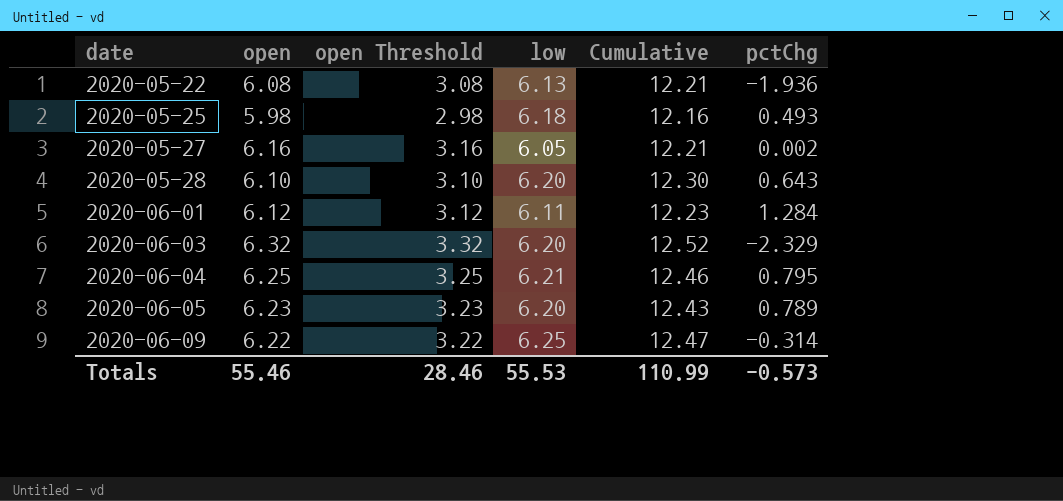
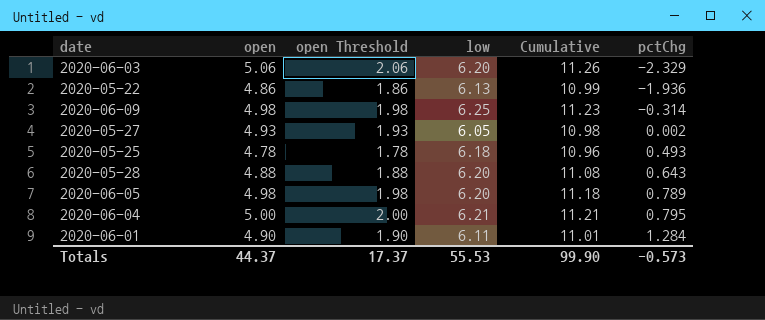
row order: date ascending -> pctChg ascending
2020-06-03 | open: 6.32 -> 5.06
2020-06-03 | open Threshold: 3.32 -> 2.06
2020-06-03 | Cumulative: 12.52 -> 11.26
2020-05-22 | open: 6.08 -> 4.86
2020-05-22 | open Threshold: 3.08 -> 1.86
2020-05-22 | Cumulative: 12.21 -> 10.99
2020-06-09 | open: 6.22 -> 4.98
2020-06-09 | open Threshold: 3.22 -> 1.98
2020-06-09 | Cumulative: 12.47 -> 11.23
2020-05-27 | open: 6.16 -> 4.93
2020-05-27 | open Threshold: 3.16 -> 1.93
2020-05-27 | Cumulative: 12.21 -> 10.98
2020-05-25 | open: 5.98 -> 4.78
2020-05-25 | open Threshold: 2.98 -> 1.78
2020-05-25 | Cumulative: 12.16 -> 10.96
2020-05-28 | open: 6.10 -> 4.88
2020-05-28 | open Threshold: 3.10 -> 1.88
2020-05-28 | Cumulative: 12.30 -> 11.08
2020-06-05 | open: 6.23 -> 4.98
2020-06-05 | open Threshold: 3.23 -> 1.98
2020-06-05 | Cumulative: 12.43 -> 11.18
2020-06-04 | open: 6.25 -> 5.00
2020-06-04 | open Threshold: 3.25 -> 2.00
2020-06-04 | Cumulative: 12.46 -> 11.21
2020-06-01 | open: 6.12 -> 4.90
2020-06-01 | open Threshold: 3.12 -> 1.90
2020-06-01 | Cumulative: 12.23 -> 11.01
Totals | open: 55.46 -> 44.37
Totals | open Threshold: 28.46 -> 17.37
Totals | Cumulative: 110.99 -> 99.90

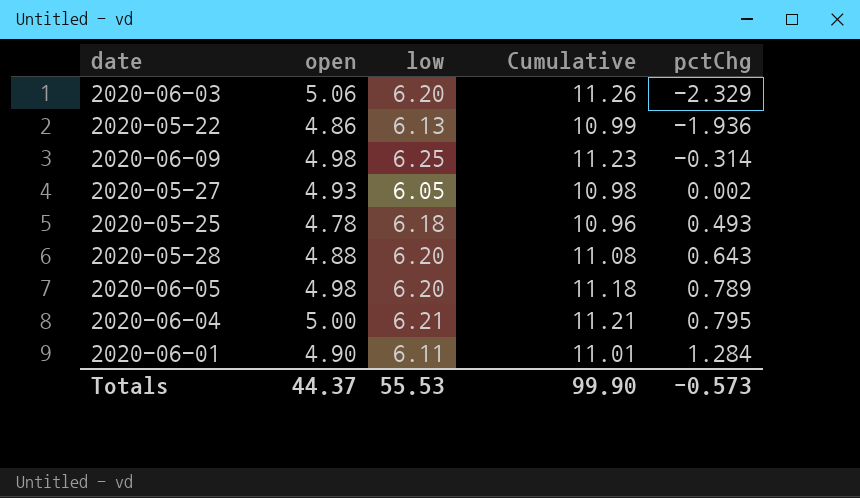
column open Threshold | formula: [open] - 3 -> none

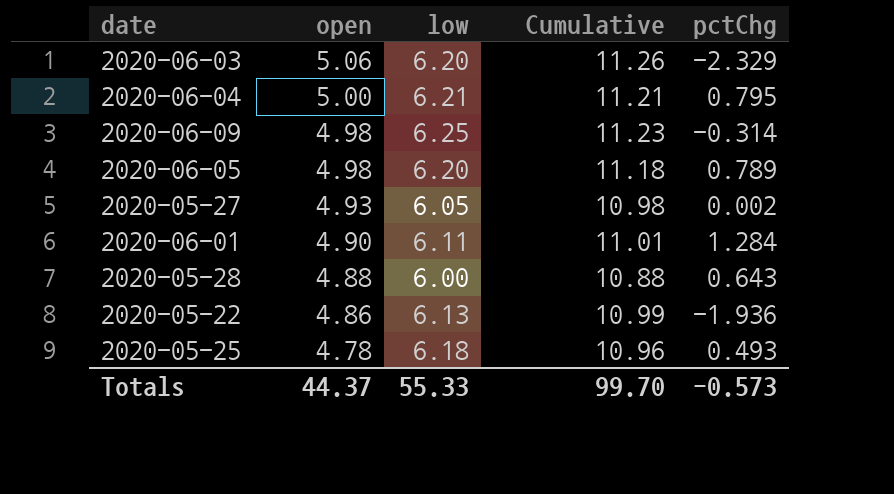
row order: pctChg ascending -> open descending
2020-05-28 | low: 6.20 -> 6.00
2020-05-28 | Cumulative: 11.08 -> 10.88
Totals | low: 55.53 -> 55.33
Totals | Cumulative: 99.90 -> 99.70

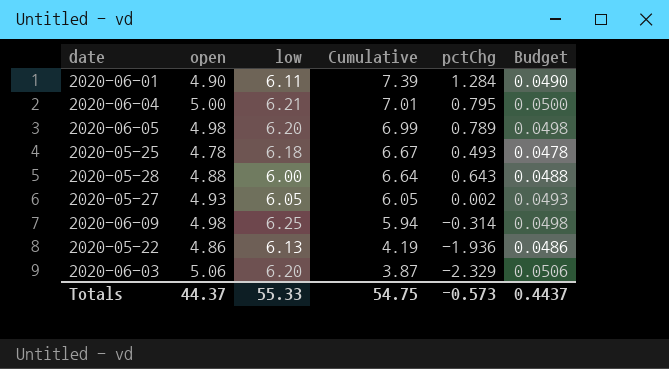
row order: open descending -> Cumulative descending
column Cumulative | formula: [open] + [low] -> [low] + [pctChg]
column Budget | formula: none -> [open] * 0.01
Totals | Cumulative: 99.70 -> 54.75

